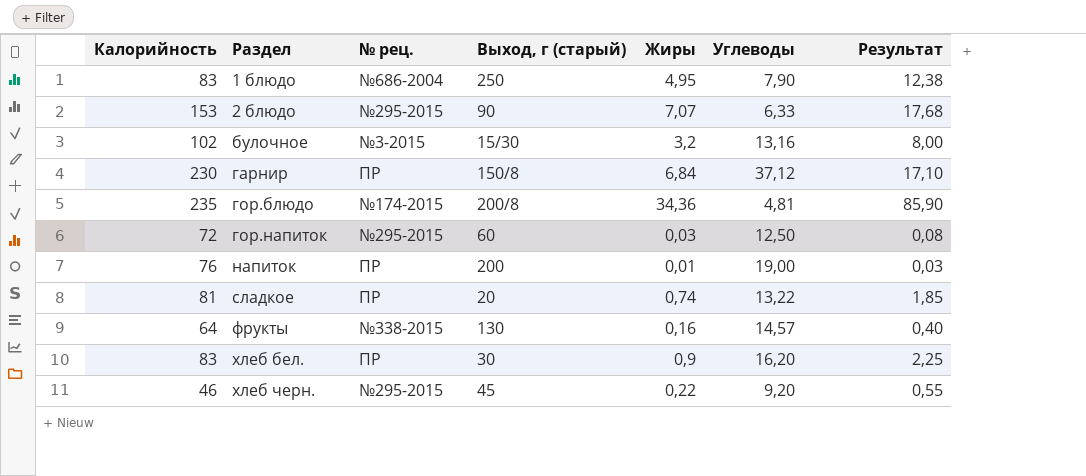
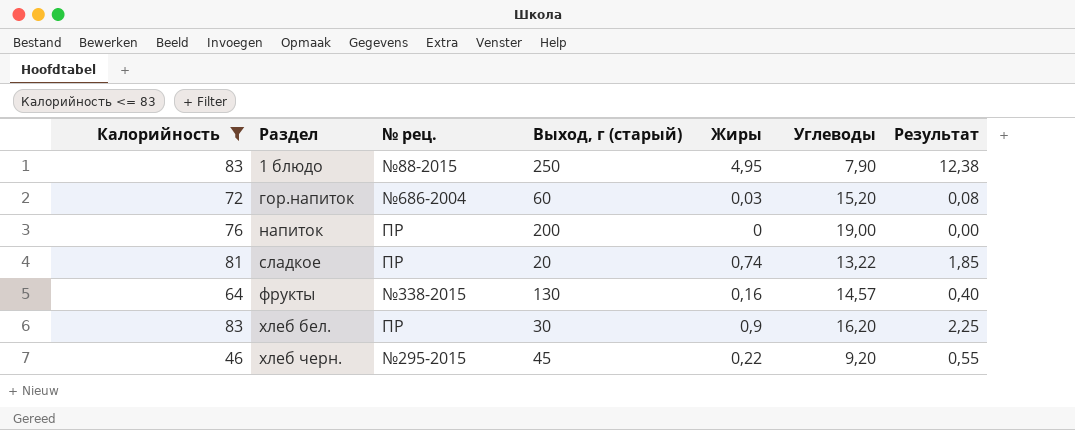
filter: none -> Калорийность <= 83
1 блюдо | № рец.: №686-2004 -> №88-2015
гор.напиток | № рец.: №295-2015 -> №686-2004
гор.напиток | Углеводы: 12,50 -> 15,20
напиток | Жиры: 0,01 -> 0
напиток | Результат: 0,03 -> 0,00

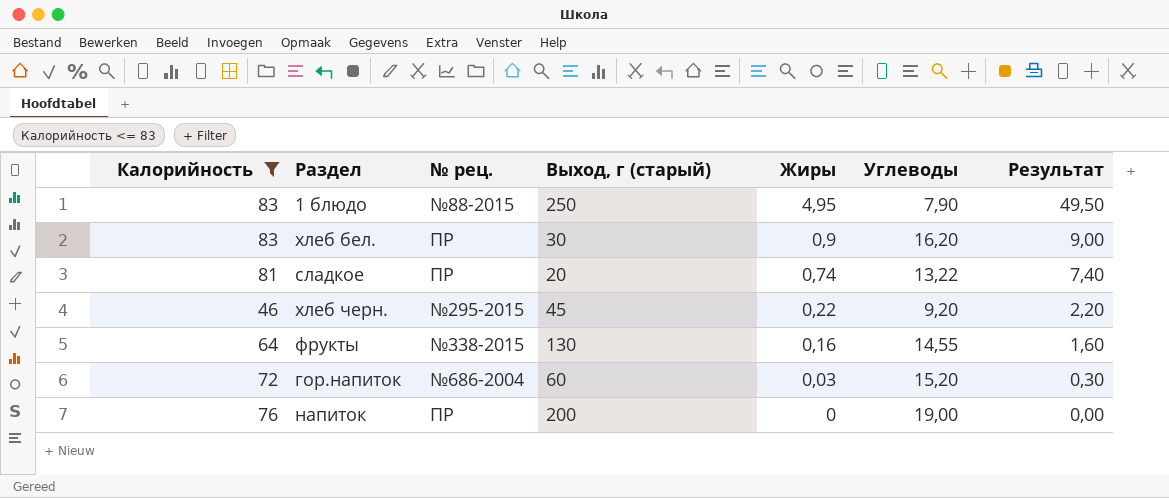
row order: Раздел ascending -> Жиры descending
column Результат | formula: [Жиры] * 2,5 -> [Жиры] * 10
фрукты | Углеводы: 14,57 -> 14,55

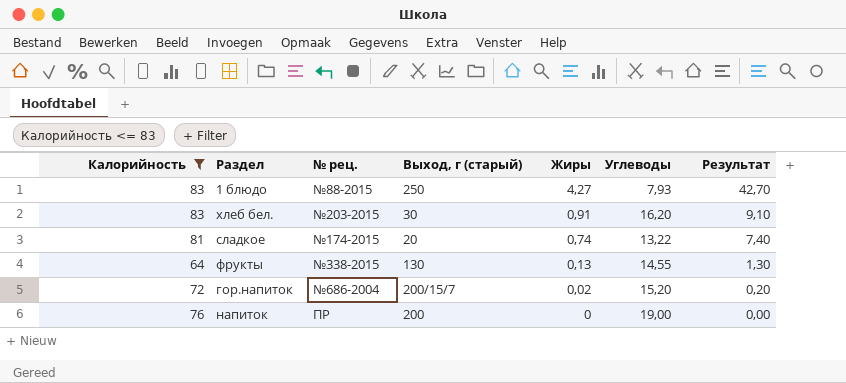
row хлеб черн.: 46 | №295-2015 | 45 | 0,22 | 9,20 | 2,20 -> none
1 блюдо | Жиры: 4,95 -> 4,27
1 блюдо | Углеводы: 7,90 -> 7,93
1 блюдо | Результат: 49,50 -> 42,70
хлеб бел. | № рец.: ПР -> №203-2015
хлеб бел. | Жиры: 0,9 -> 0,91
хлеб бел. | Результат: 9,00 -> 9,10
сладкое | № рец.: ПР -> №174-2015
фрукты | Жиры: 0,16 -> 0,13
фрукты | Результат: 1,60 -> 1,30
гор.напиток | Выход, г (старый): 60 -> 200/15/7
гор.напиток | Жиры: 0,03 -> 0,02
гор.напиток | Результат: 0,30 -> 0,20

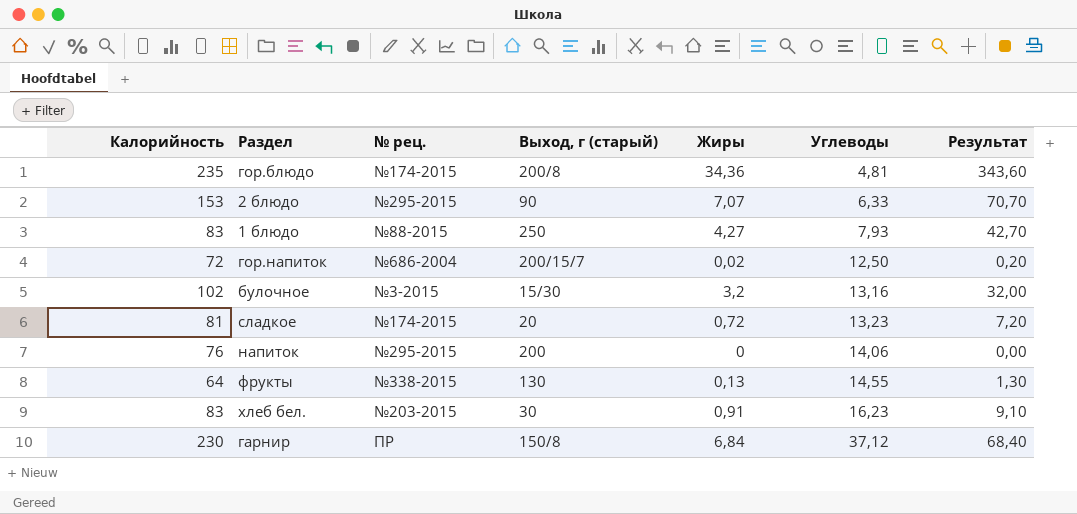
filter: Калорийность <= 83 -> none
row order: Жиры descending -> Углеводы ascending
гор.напиток | Углеводы: 15,20 -> 12,50
сладкое | Жиры: 0,74 -> 0,72
сладкое | Углеводы: 13,22 -> 13,23
сладкое | Результат: 7,40 -> 7,20
напиток | № рец.: ПР -> №295-2015
напиток | Углеводы: 19,00 -> 14,06
хлеб бел. | Углеводы: 16,20 -> 16,23

